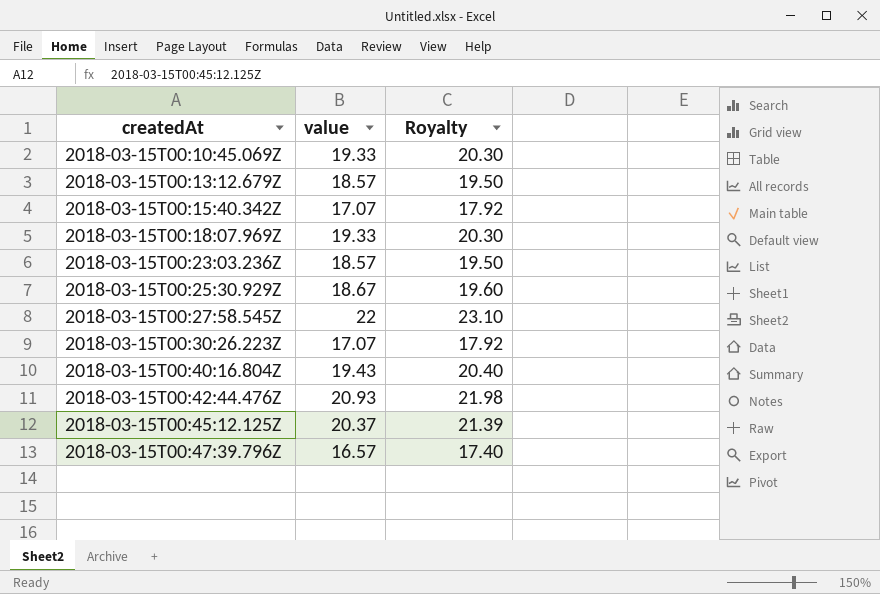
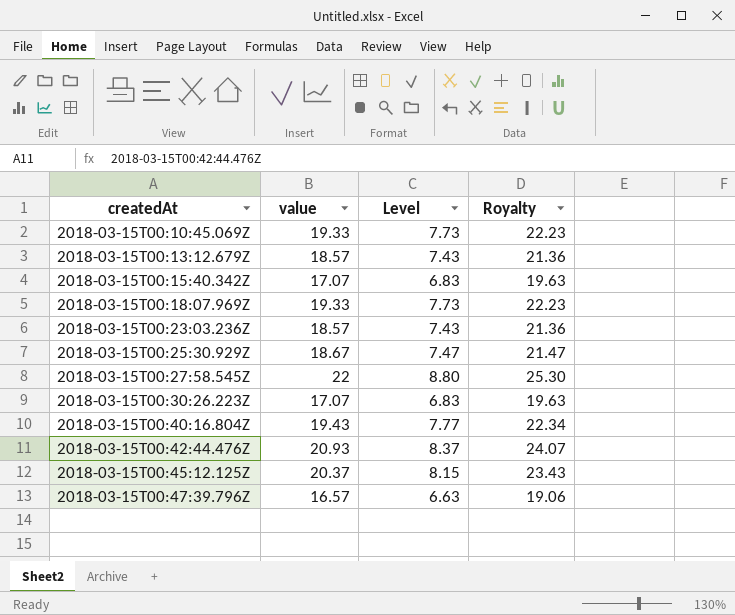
column Level | formula: none -> [value] * 0.4
column Royalty | formula: [value] * 1.05 -> [value] * 1.15

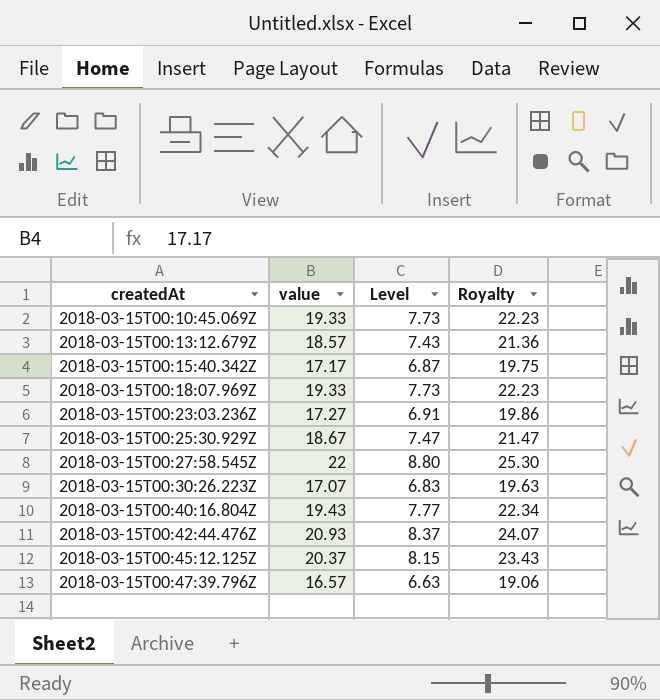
2018-03-15T00:15:40.342Z | value: 17.07 -> 17.17
2018-03-15T00:15:40.342Z | Level: 6.83 -> 6.87
2018-03-15T00:15:40.342Z | Royalty: 19.63 -> 19.75
2018-03-15T00:23:03.236Z | value: 18.57 -> 17.27
2018-03-15T00:23:03.236Z | Level: 7.43 -> 6.91
2018-03-15T00:23:03.236Z | Royalty: 21.36 -> 19.86

